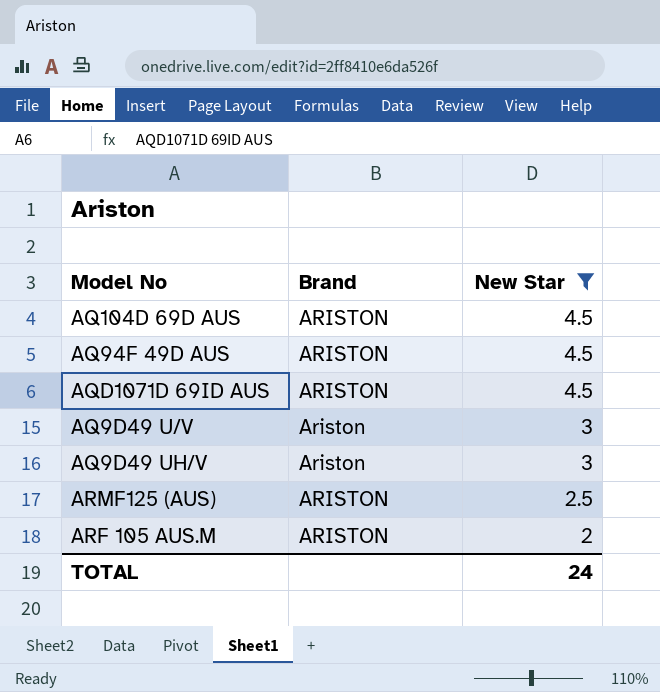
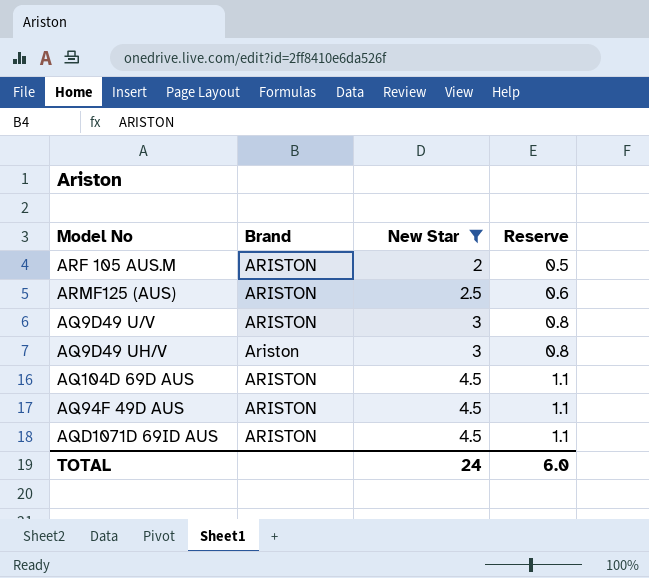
row order: New Star descending -> New Star ascending
column Reserve | formula: none -> [New Star] * 0.25
AQ9D49 U/V | Brand: Ariston -> ARISTON

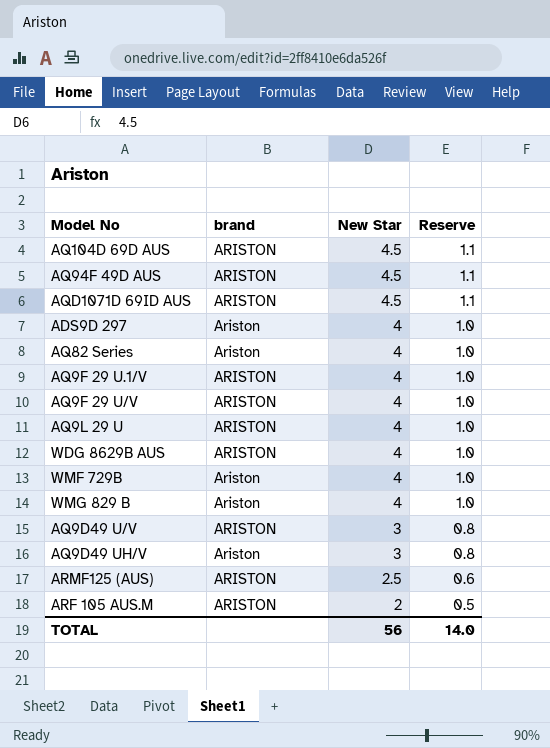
filter: New Star != 4 -> none
row order: New Star ascending -> New Star descending
column name: Brand -> brand
TOTAL | New Star: 24 -> 56
TOTAL | Reserve: 6.0 -> 14.0

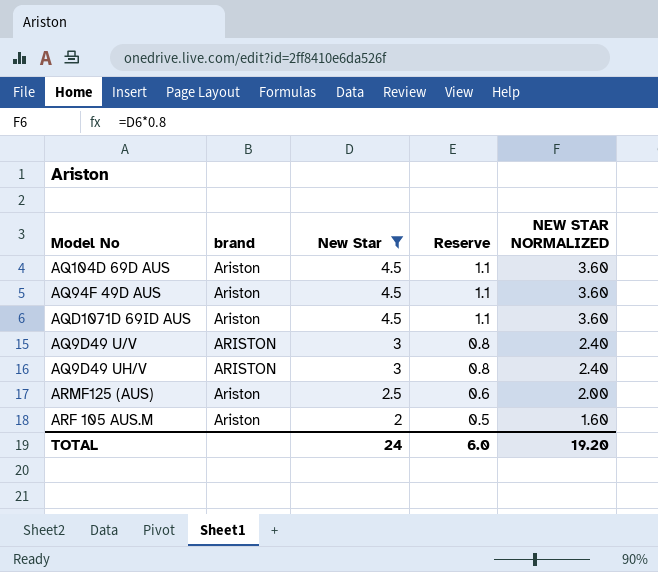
filter: none -> New Star != 4
column NEW STAR NORMALIZED | formula: none -> [New Star] * 0.8
AQ104D 69D AUS | brand: ARISTON -> Ariston
AQ94F 49D AUS | brand: ARISTON -> Ariston
AQD1071D 69ID AUS | brand: ARISTON -> Ariston
AQ9D49 UH/V | brand: Ariston -> ARISTON
ARMF125 (AUS) | brand: ARISTON -> Ariston
ARF 105 AUS.M | brand: ARISTON -> Ariston
TOTAL | New Star: 56 -> 24
TOTAL | Reserve: 14.0 -> 6.0

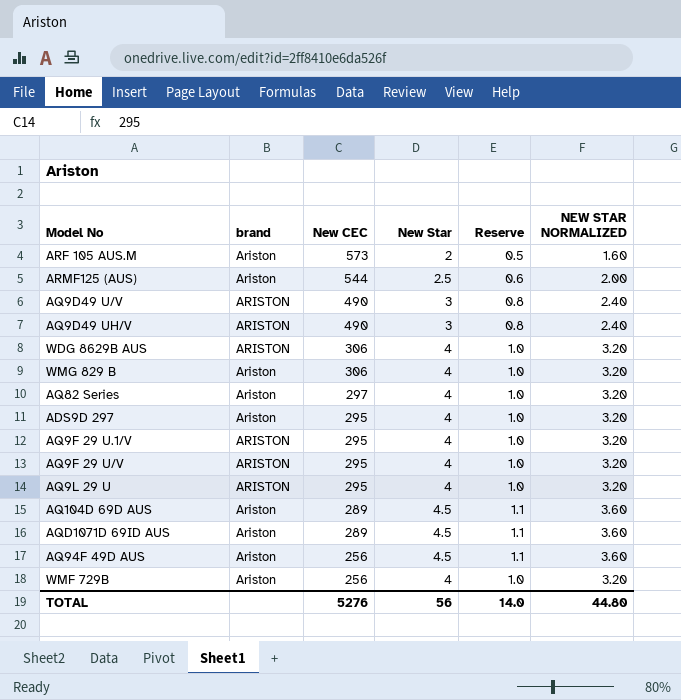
filter: New Star != 4 -> none
row order: New Star descending -> New CEC descending
column New CEC | position: none -> 3
TOTAL | New Star: 24 -> 56
TOTAL | Reserve: 6.0 -> 14.0
TOTAL | NEW STAR NORMALIZED: 19.20 -> 44.80

